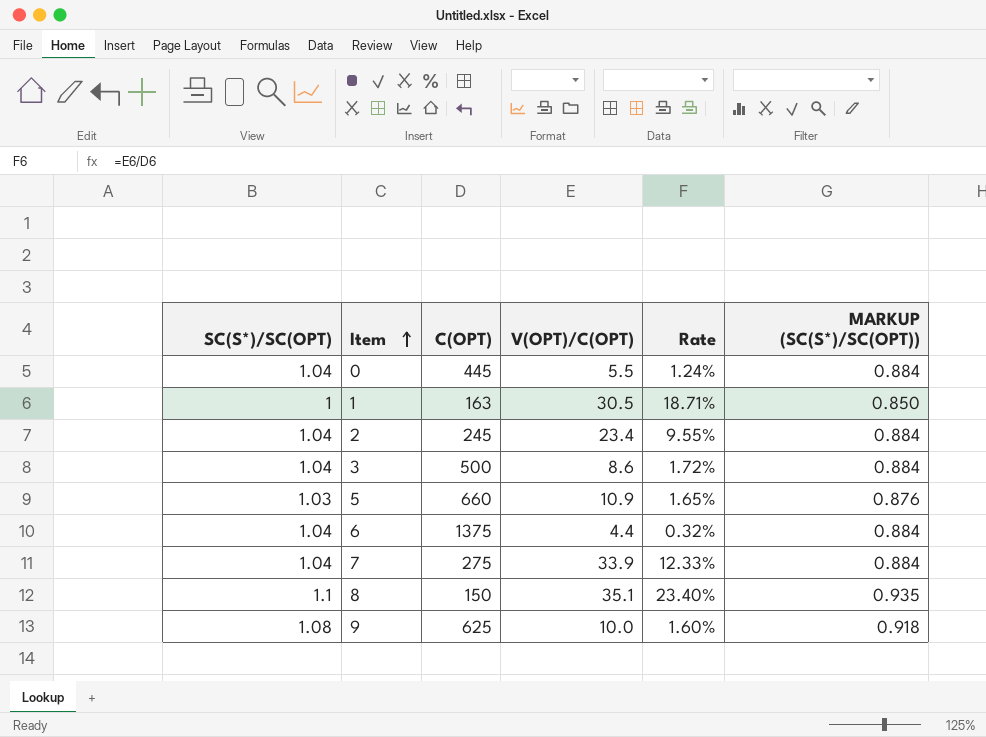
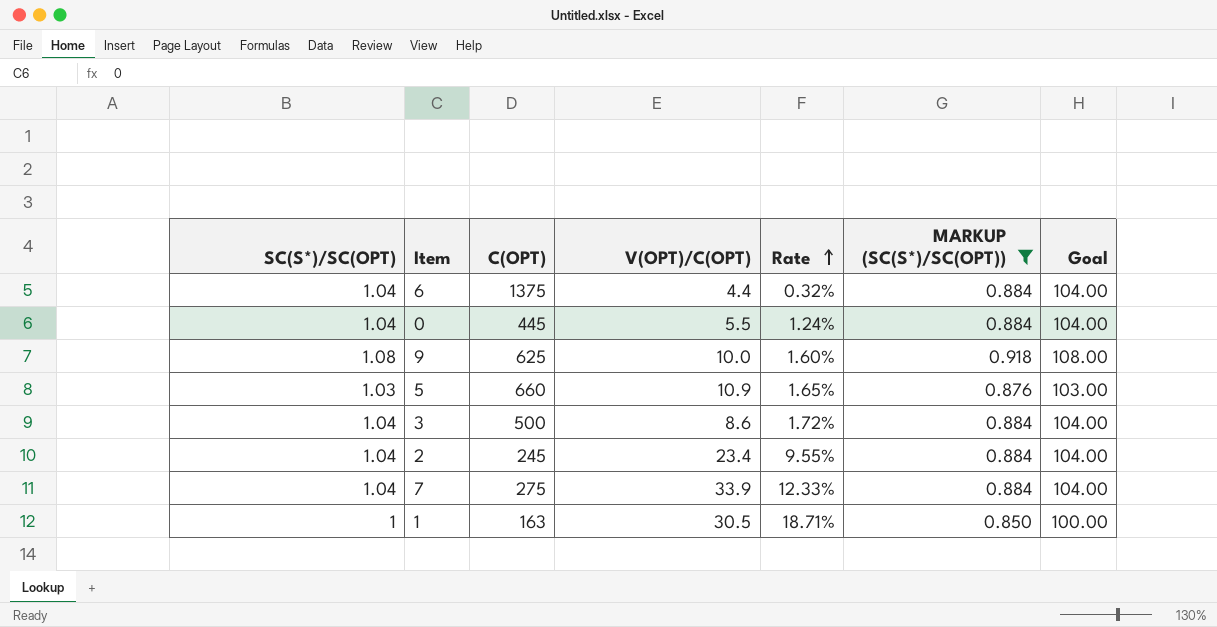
filter: none -> MARKUP (SC(S*)/SC(OPT)) != 0.935
row order: Item ascending -> Rate ascending
column Goal | formula: none -> [SC(S*)/SC(OPT)] * 100

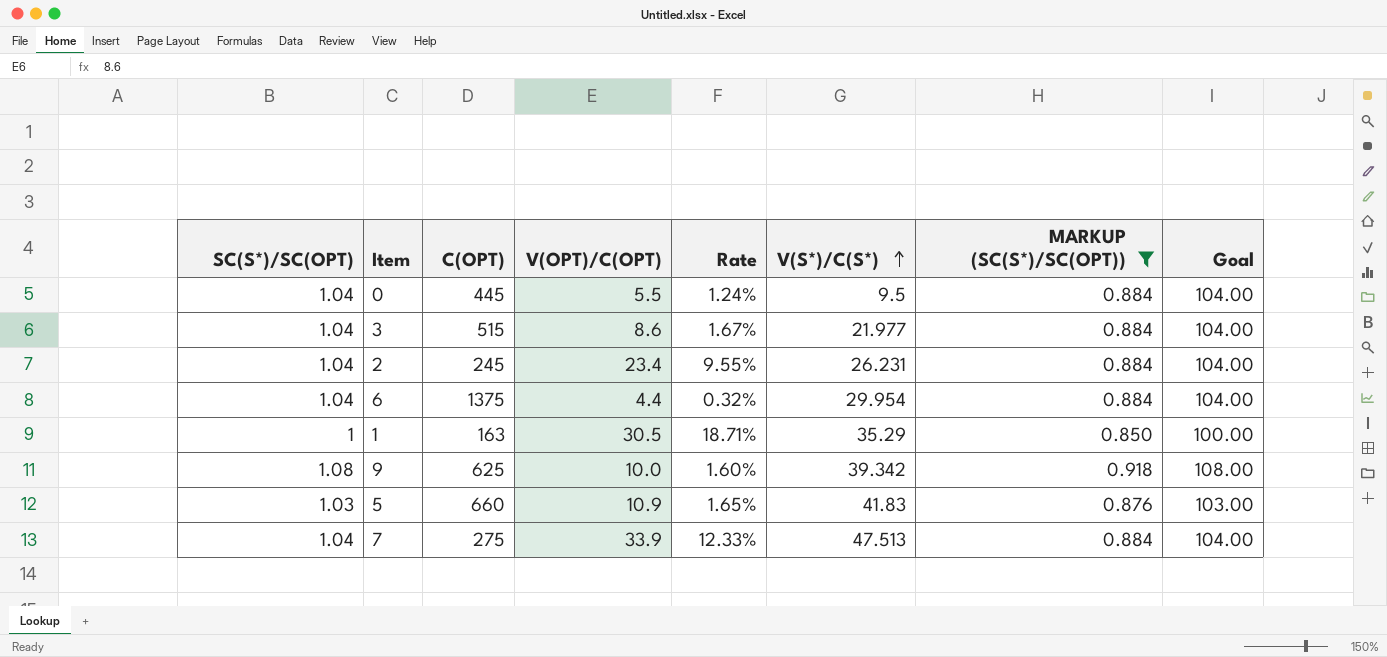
row order: Rate ascending -> V(S*)/C(S*) ascending
column V(S*)/C(S*) | position: none -> 6
3 | C(OPT): 500 -> 515
3 | Rate: 1.72% -> 1.67%

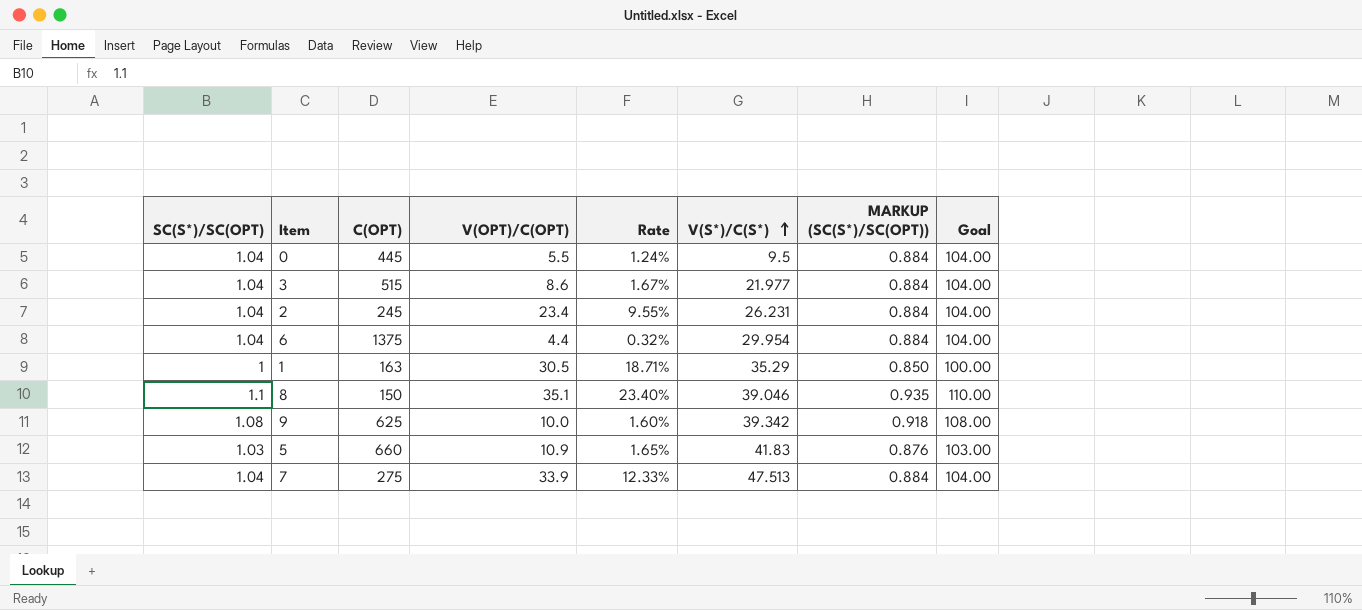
filter: MARKUP (SC(S*)/SC(OPT)) != 0.935 -> none

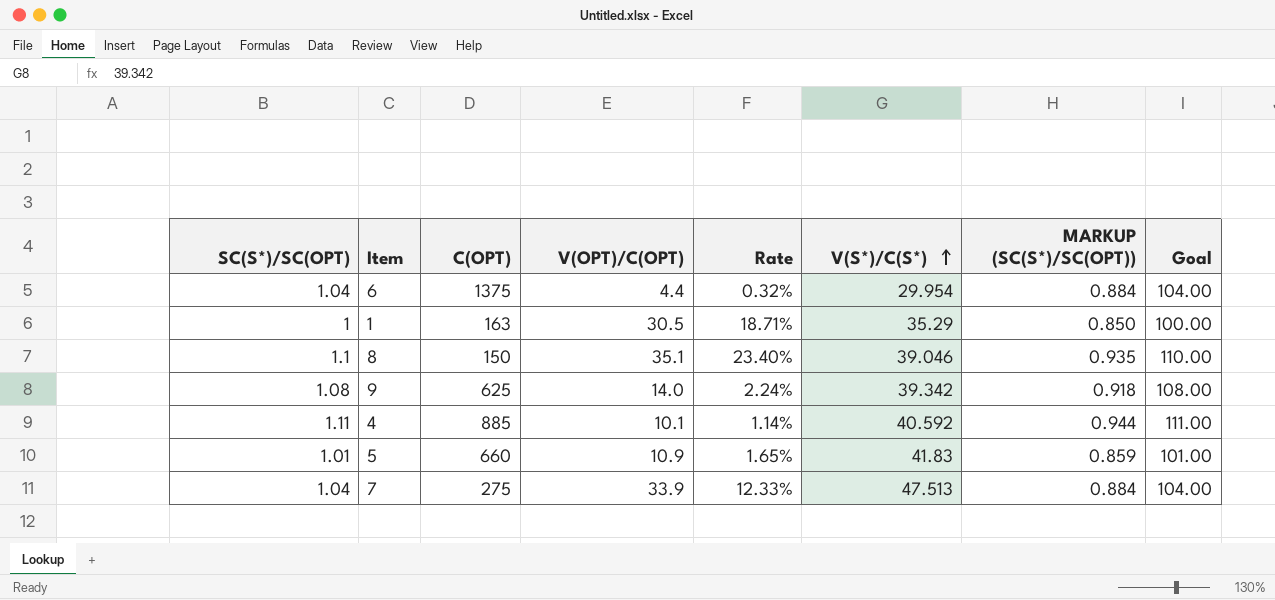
row 0: 1.04 | 445 | 5.5 | 1.24% | 9.5 | 0.884 | 104.00 -> none
row 3: 1.04 | 515 | 8.6 | 1.67% | 21.977 | 0.884 | 104.00 -> none
row 2: 1.04 | 245 | 23.4 | 9.55% | 26.231 | 0.884 | 104.00 -> none
9 | V(OPT)/C(OPT): 10.0 -> 14.0
9 | Rate: 1.60% -> 2.24%
row 4: none -> 1.11 | 885 | 10.1 | 1.14% | 40.592 | 0.944 | 111.00
5 | SC(S*)/SC(OPT): 1.03 -> 1.01
5 | MARKUP (SC(S*)/SC(OPT)): 0.876 -> 0.859
5 | Goal: 103.00 -> 101.00

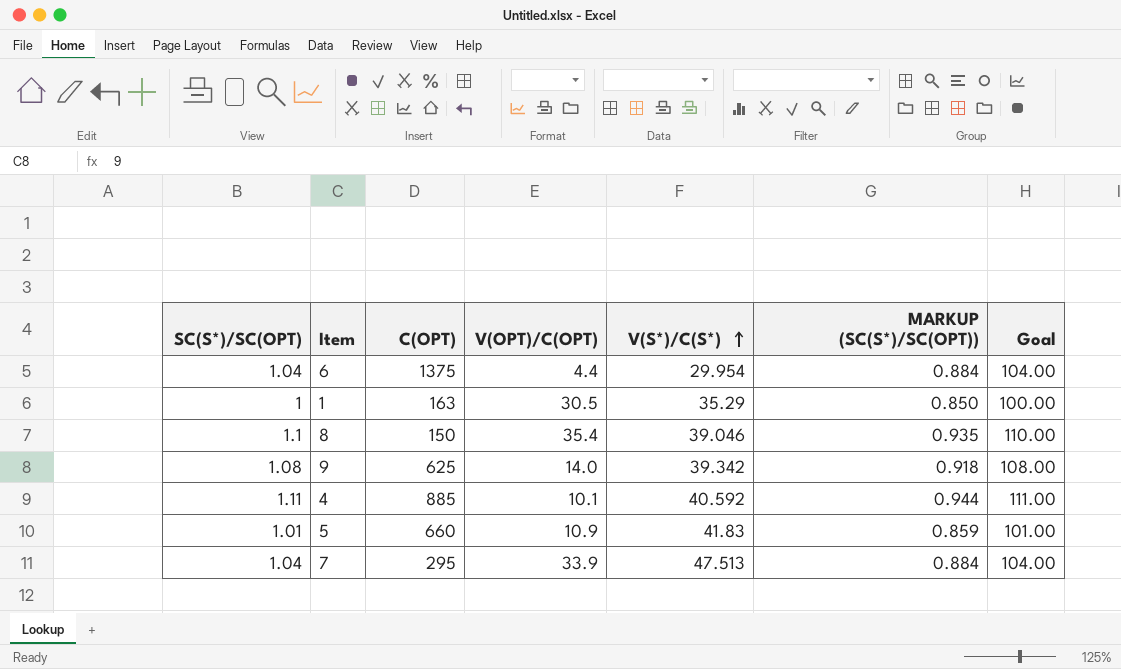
column Rate | formula: [V(OPT)/C(OPT)] / [C(OPT)] -> none
8 | V(OPT)/C(OPT): 35.1 -> 35.4
7 | C(OPT): 275 -> 295

